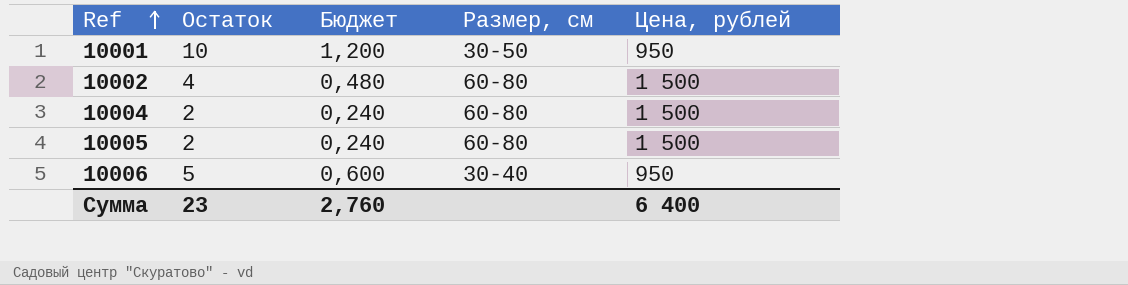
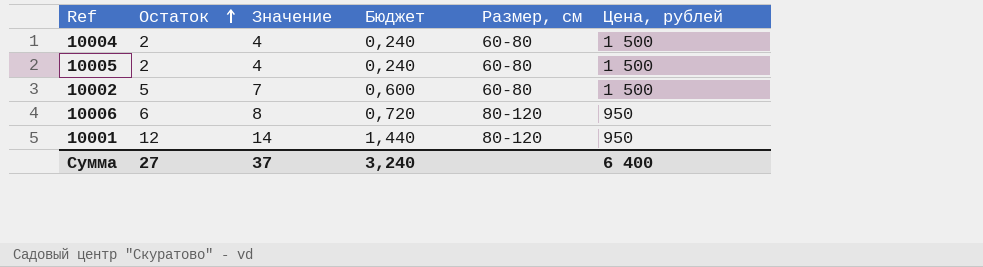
row order: Ref ascending -> Остаток ascending
column Значение | formula: none -> [Остаток] + 2
10002 | Остаток: 4 -> 5
10002 | Бюджет: 0,480 -> 0,600
10006 | Остаток: 5 -> 6
10006 | Бюджет: 0,600 -> 0,720
10006 | Размер, см: 30-40 -> 80-120
10001 | Остаток: 10 -> 12
10001 | Бюджет: 1,200 -> 1,440
10001 | Размер, см: 30-50 -> 80-120
Сумма | Остаток: 23 -> 27
Сумма | Бюджет: 2,760 -> 3,240

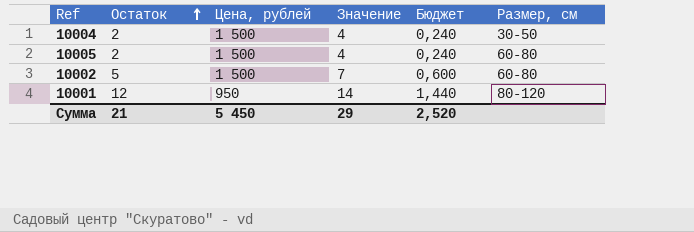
column Цена, рублей | position: 6 -> 3
row 10006: 6 | 8 | 0,720 | 80-120 | 950 -> none
10004 | Размер, см: 60-80 -> 30-50
Сумма | Остаток: 27 -> 21
Сумма | Цена, рублей: 6 400 -> 5 450
Сумма | Значение: 37 -> 29
Сумма | Бюджет: 3,240 -> 2,520

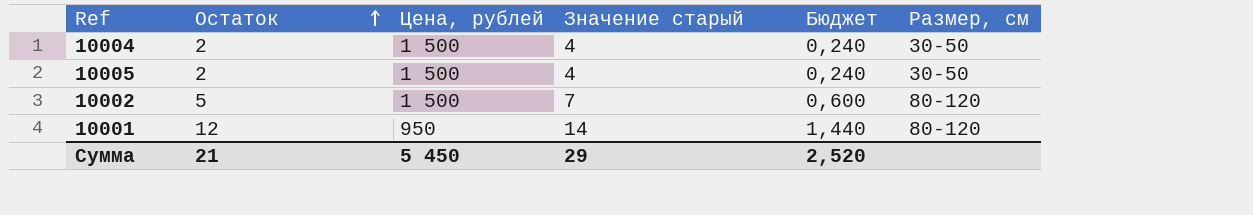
column name: Значение -> Значение старый
10005 | Размер, см: 60-80 -> 30-50
10002 | Размер, см: 60-80 -> 80-120

